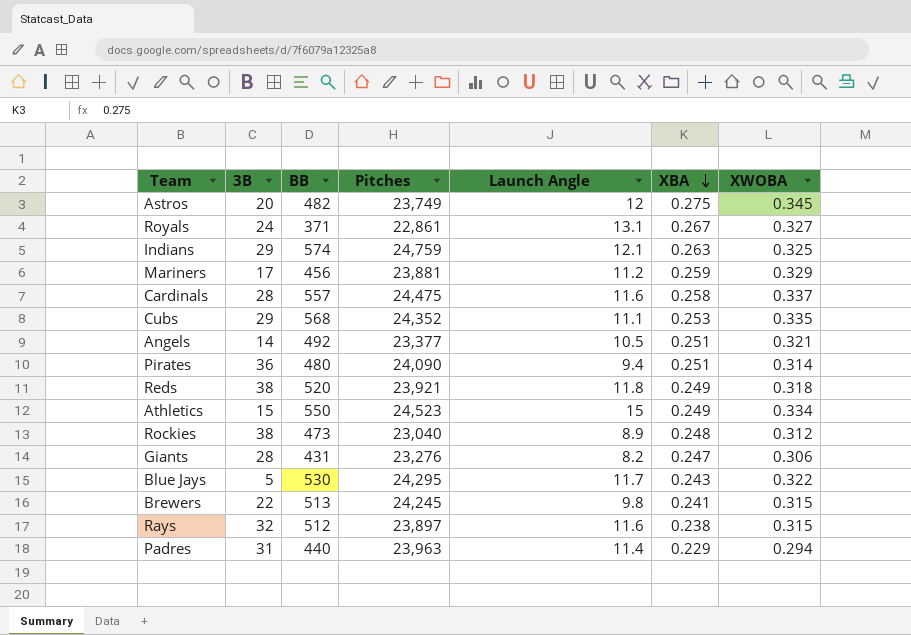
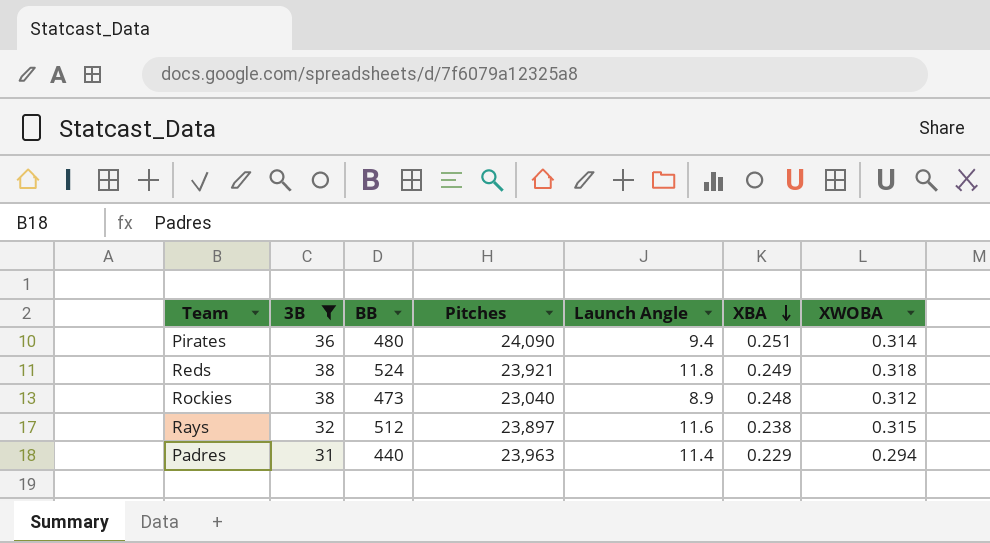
filter: none -> 3B >= 31
Reds | BB: 520 -> 524

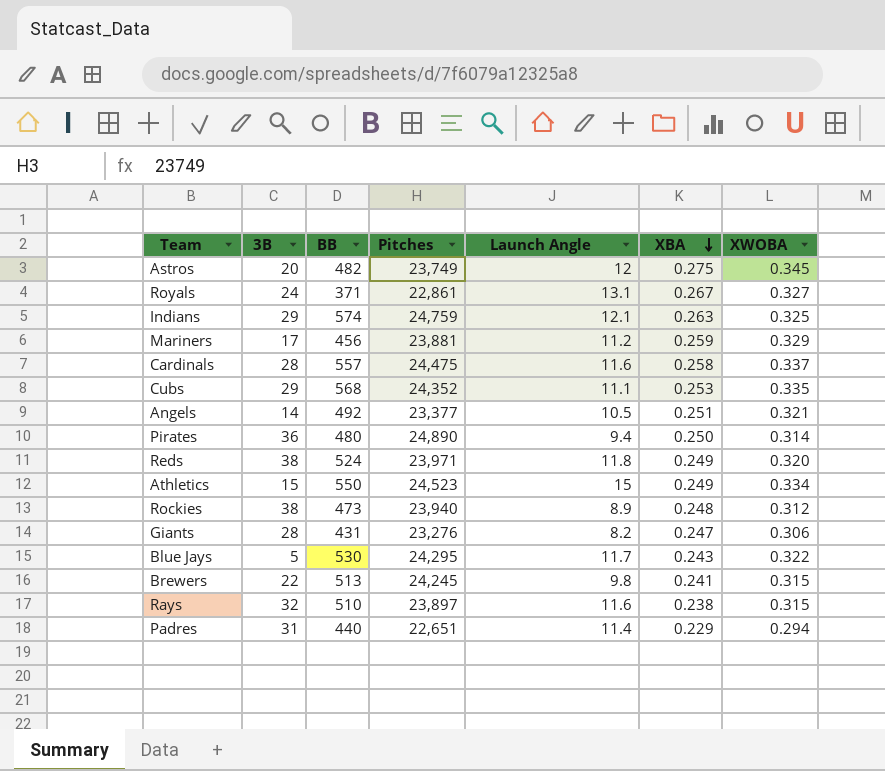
filter: 3B >= 31 -> none
Pirates | Pitches: 24,090 -> 24,890
Pirates | XBA: 0.251 -> 0.250
Reds | Pitches: 23,921 -> 23,971
Reds | XWOBA: 0.318 -> 0.320
Rockies | Pitches: 23,040 -> 23,940
Rays | BB: 512 -> 510
Padres | Pitches: 23,963 -> 22,651

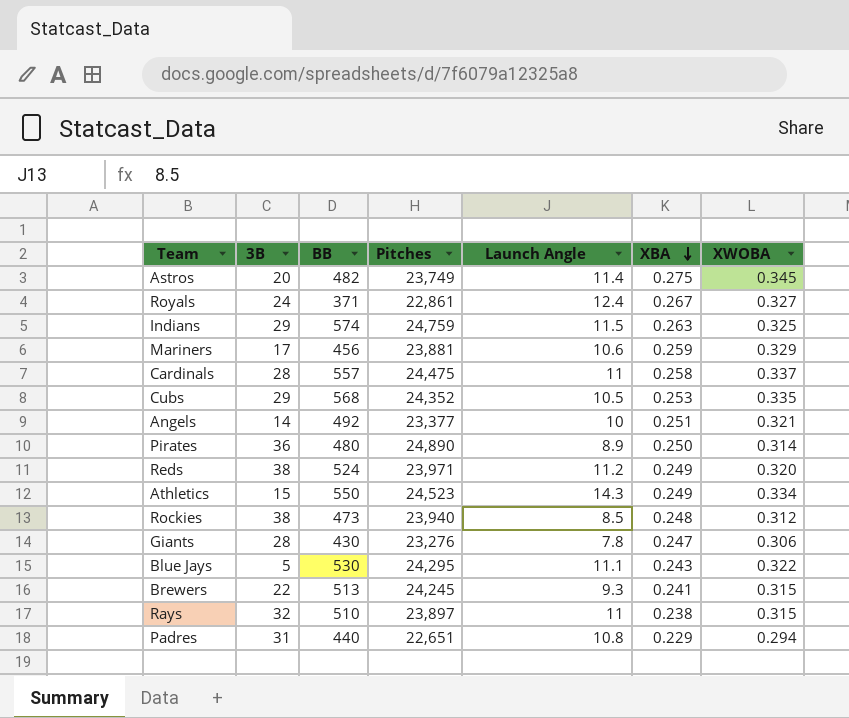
Astros | Launch Angle: 12 -> 11.4
Royals | Launch Angle: 13.1 -> 12.4
Indians | Launch Angle: 12.1 -> 11.5
Mariners | Launch Angle: 11.2 -> 10.6
Cardinals | Launch Angle: 11.6 -> 11
Cubs | Launch Angle: 11.1 -> 10.5
Angels | Launch Angle: 10.5 -> 10
Pirates | Launch Angle: 9.4 -> 8.9
Reds | Launch Angle: 11.8 -> 11.2
Athletics | Launch Angle: 15 -> 14.3
Rockies | Launch Angle: 8.9 -> 8.5
Giants | BB: 431 -> 430
Giants | Launch Angle: 8.2 -> 7.8
Blue Jays | Launch Angle: 11.7 -> 11.1
Brewers | Launch Angle: 9.8 -> 9.3
Rays | Launch Angle: 11.6 -> 11
Padres | Launch Angle: 11.4 -> 10.8

